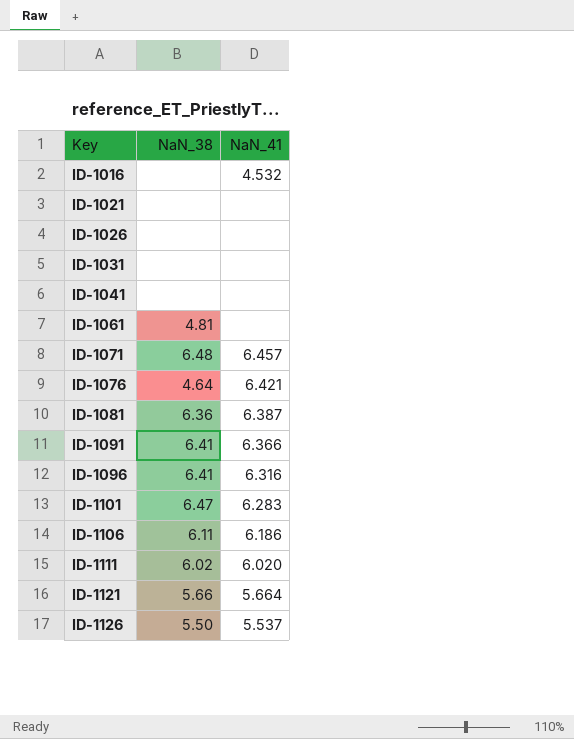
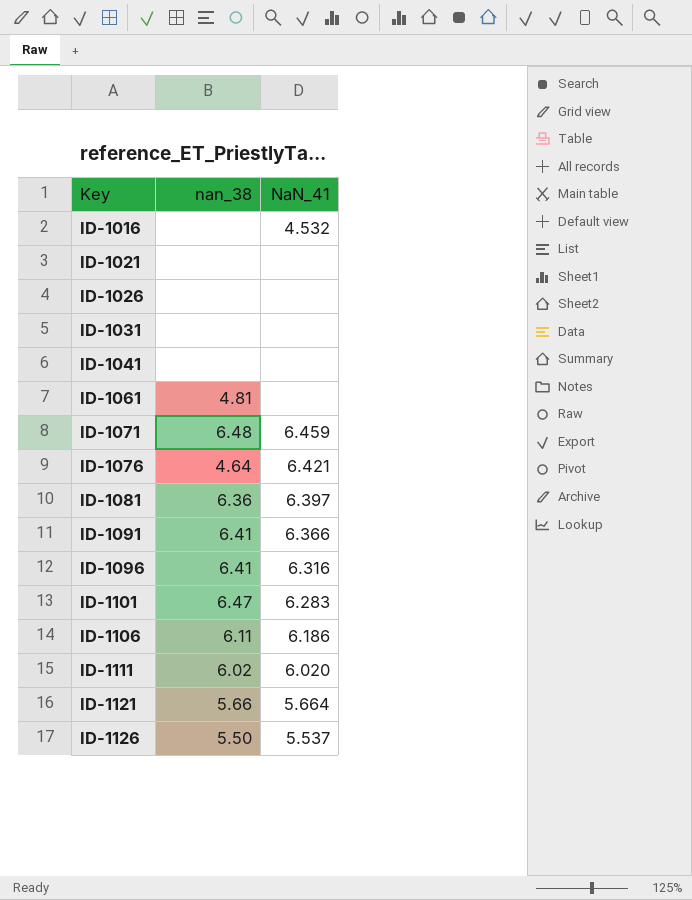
column name: NaN_38 -> nan_38
ID-1071 | NaN_41: 6.457 -> 6.459
ID-1081 | NaN_41: 6.387 -> 6.397

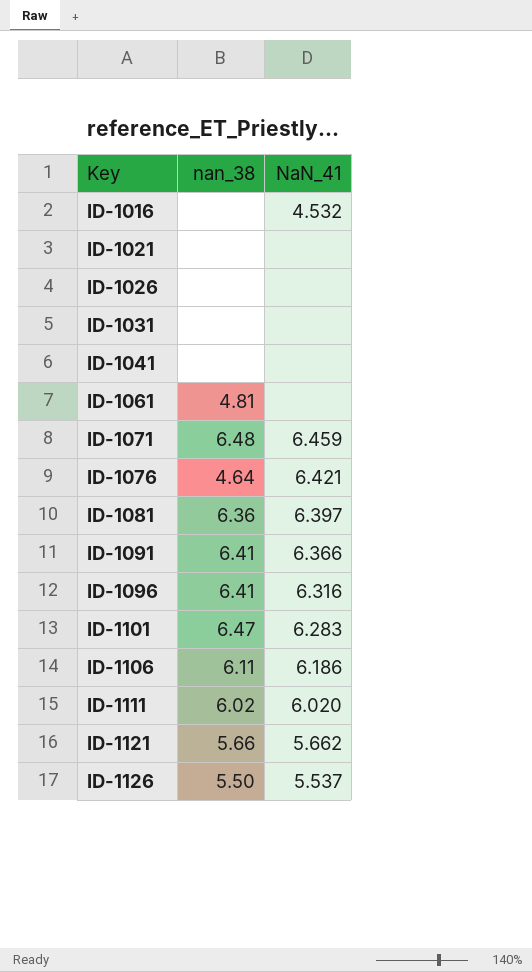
ID-1121 | NaN_41: 5.664 -> 5.662

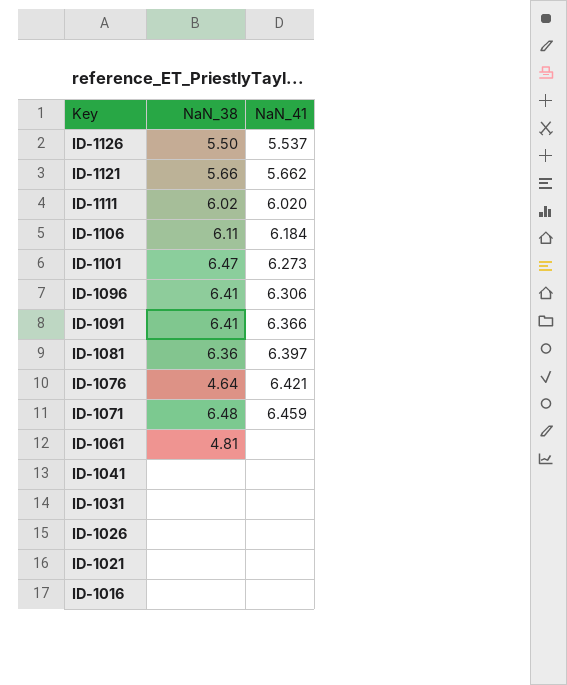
row order: Key ascending -> Key descending
column name: nan_38 -> NaN_38
ID-1106 | NaN_41: 6.186 -> 6.184
ID-1101 | NaN_41: 6.283 -> 6.273
ID-1096 | NaN_41: 6.316 -> 6.306
ID-1016 | NaN_41: 4.532 -> none

